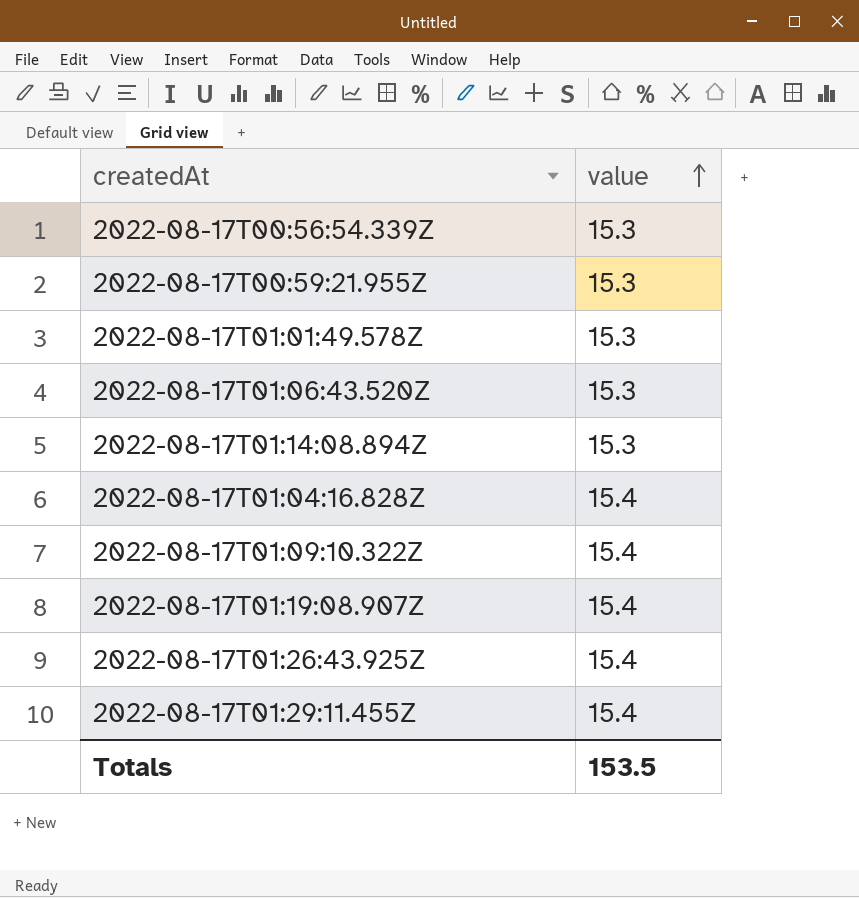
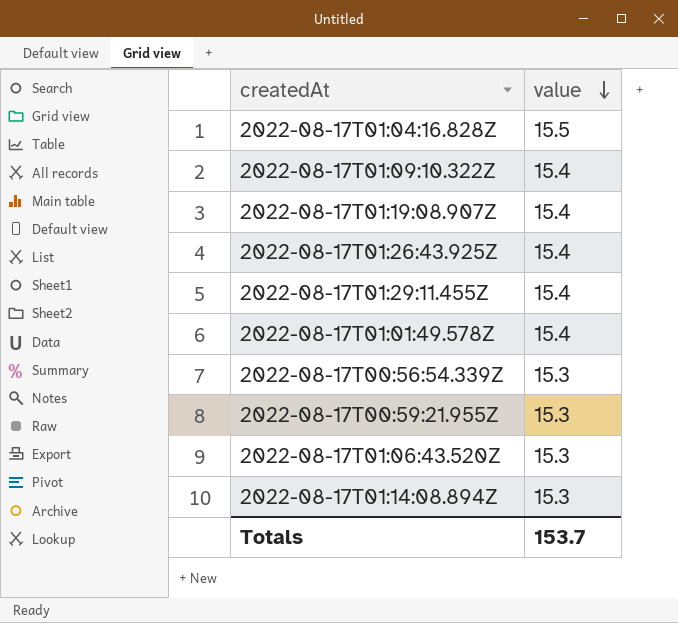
row order: value ascending -> value descending
2022-08-17T01:04:16.828Z | value: 15.4 -> 15.5
2022-08-17T01:01:49.578Z | value: 15.3 -> 15.4
Totals | value: 153.5 -> 153.7

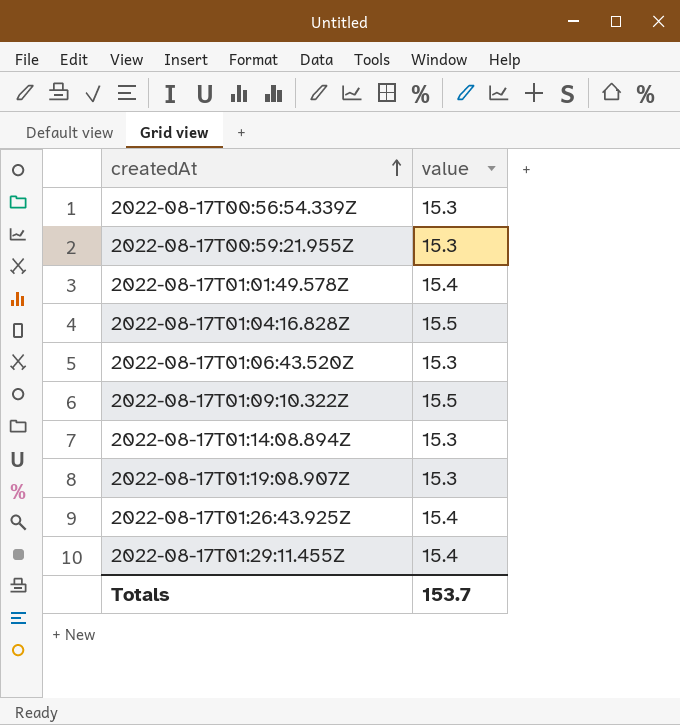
row order: value descending -> createdAt ascending
2022-08-17T01:09:10.322Z | value: 15.4 -> 15.5
2022-08-17T01:19:08.907Z | value: 15.4 -> 15.3

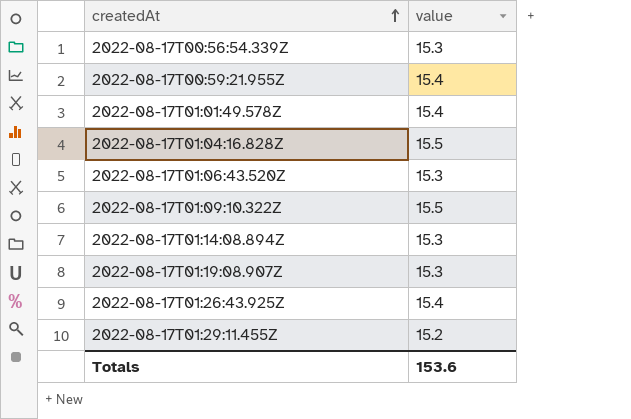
2022-08-17T00:59:21.955Z | value: 15.3 -> 15.4
2022-08-17T01:29:11.455Z | value: 15.4 -> 15.2
Totals | value: 153.7 -> 153.6

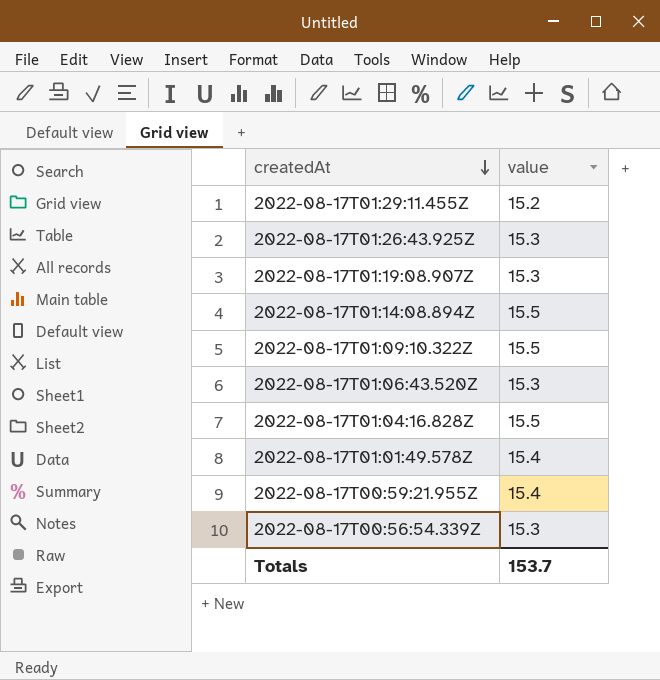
row order: createdAt ascending -> createdAt descending
2022-08-17T01:26:43.925Z | value: 15.4 -> 15.3
2022-08-17T01:14:08.894Z | value: 15.3 -> 15.5
Totals | value: 153.6 -> 153.7

